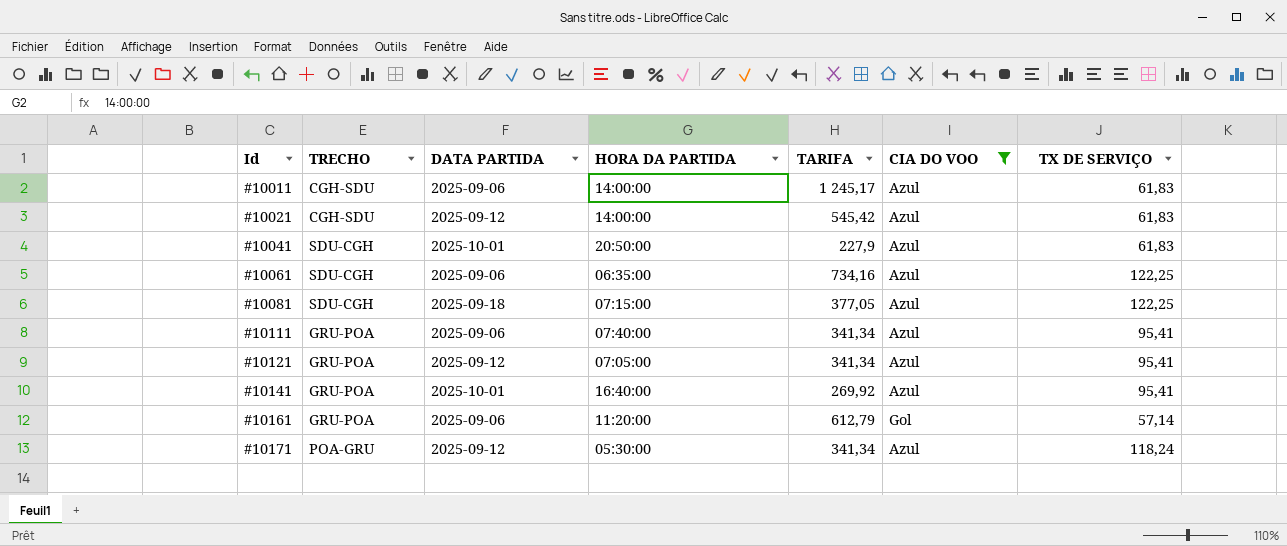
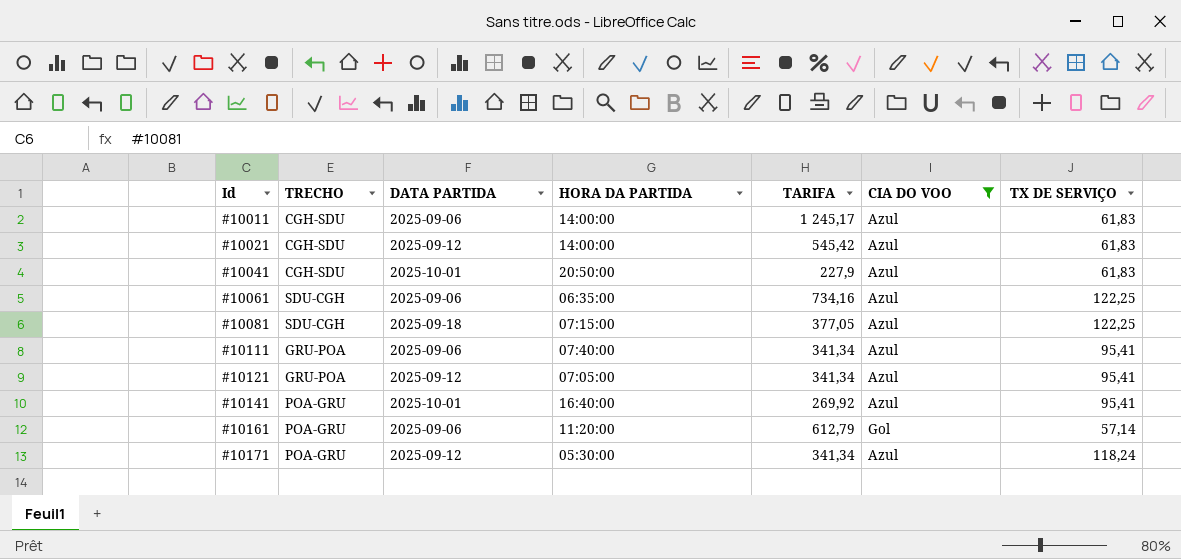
#10041 | TRECHO: SDU-CGH -> CGH-SDU
#10141 | TRECHO: GRU-POA -> POA-GRU
#10161 | TRECHO: GRU-POA -> POA-GRU

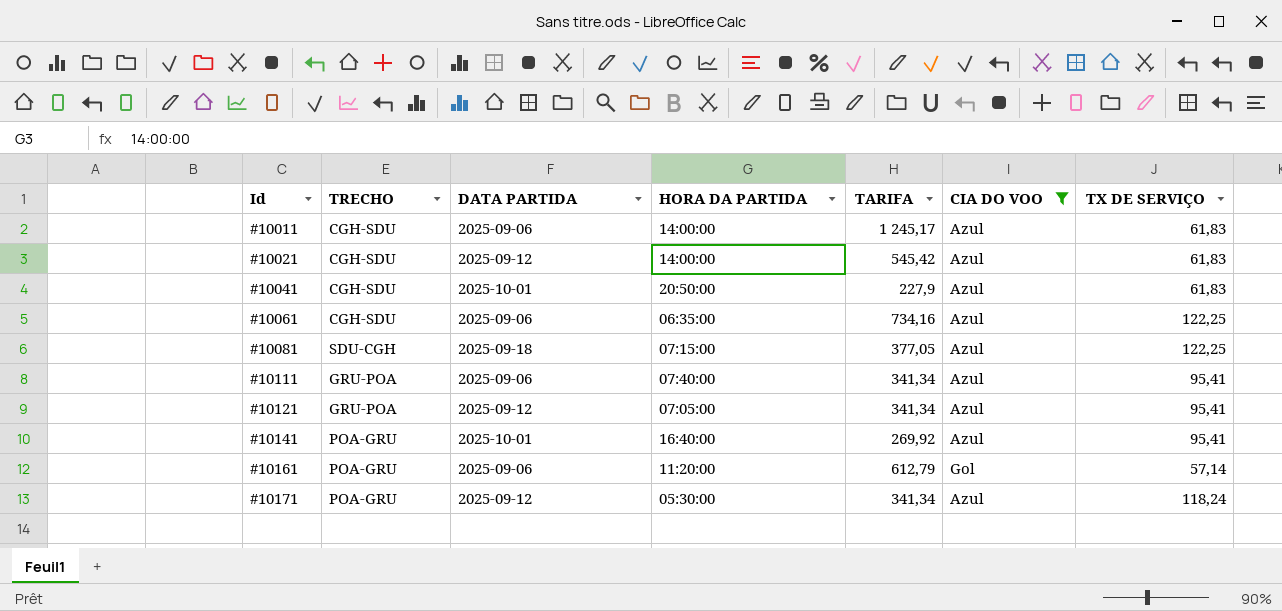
#10061 | TRECHO: SDU-CGH -> CGH-SDU

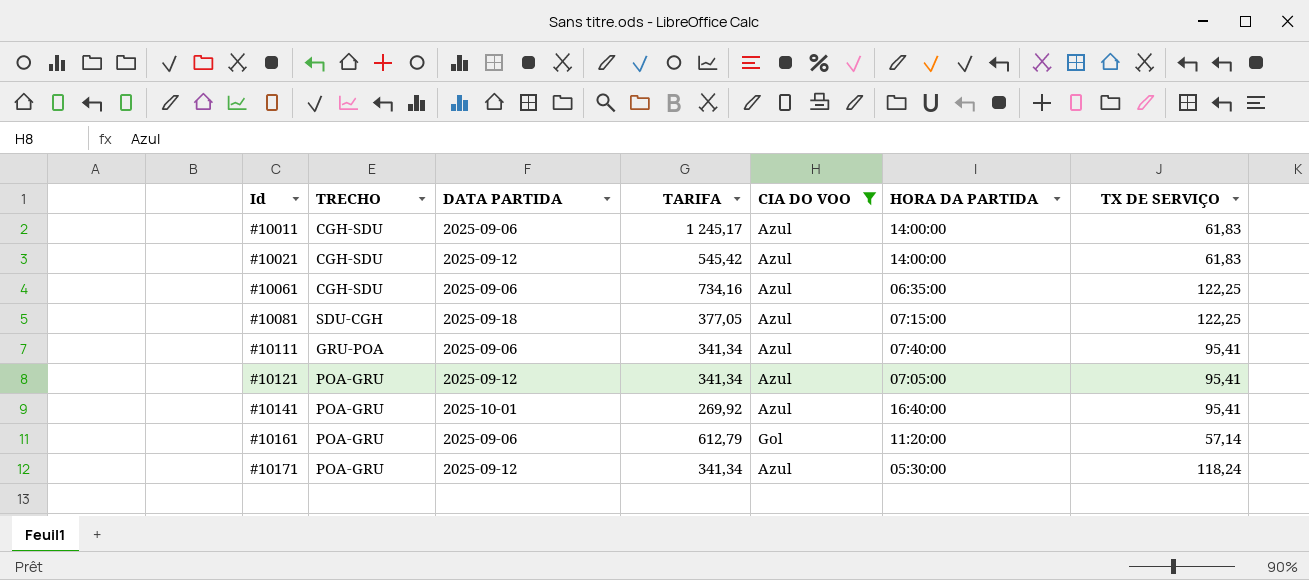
column HORA DA PARTIDA | position: 4 -> 6
row #10041: CGH-SDU | 2025-10-01 | 20:50:00 | 227,9 | Azul | 61,83 -> none
#10121 | TRECHO: GRU-POA -> POA-GRU

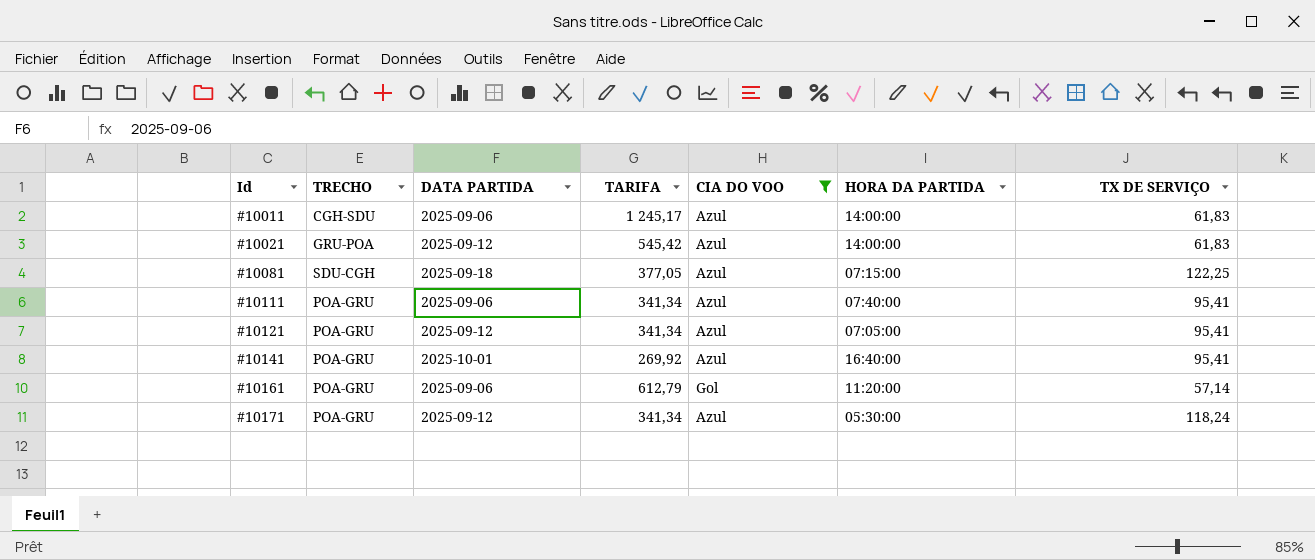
row #10061: CGH-SDU | 2025-09-06 | 734,16 | Azul | 06:35:00 | 122,25 -> none
#10021 | TRECHO: CGH-SDU -> GRU-POA
#10111 | TRECHO: GRU-POA -> POA-GRU

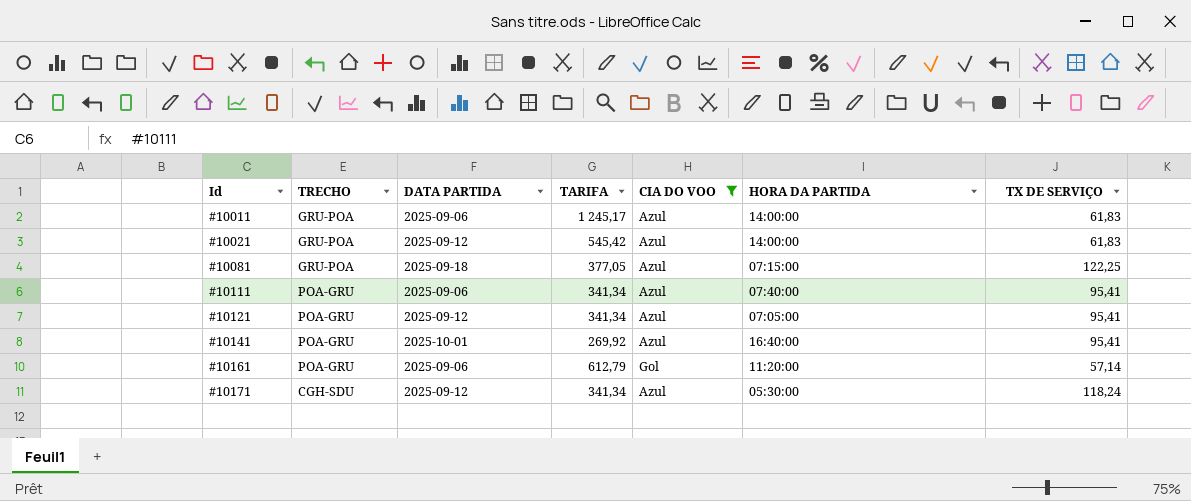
#10011 | TRECHO: CGH-SDU -> GRU-POA
#10081 | TRECHO: SDU-CGH -> GRU-POA
#10171 | TRECHO: POA-GRU -> CGH-SDU

